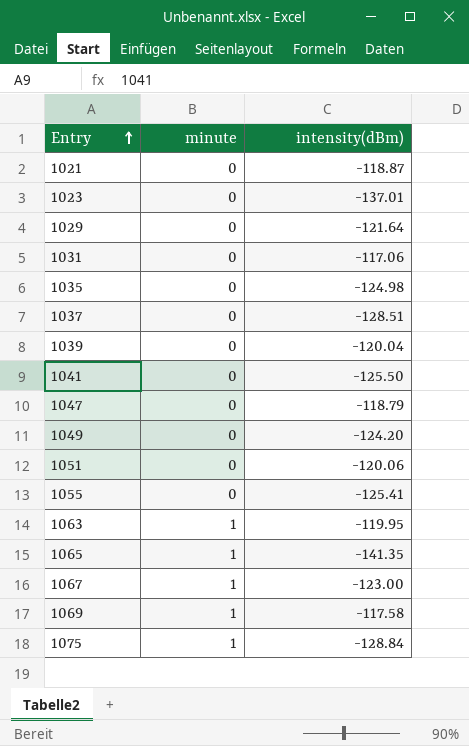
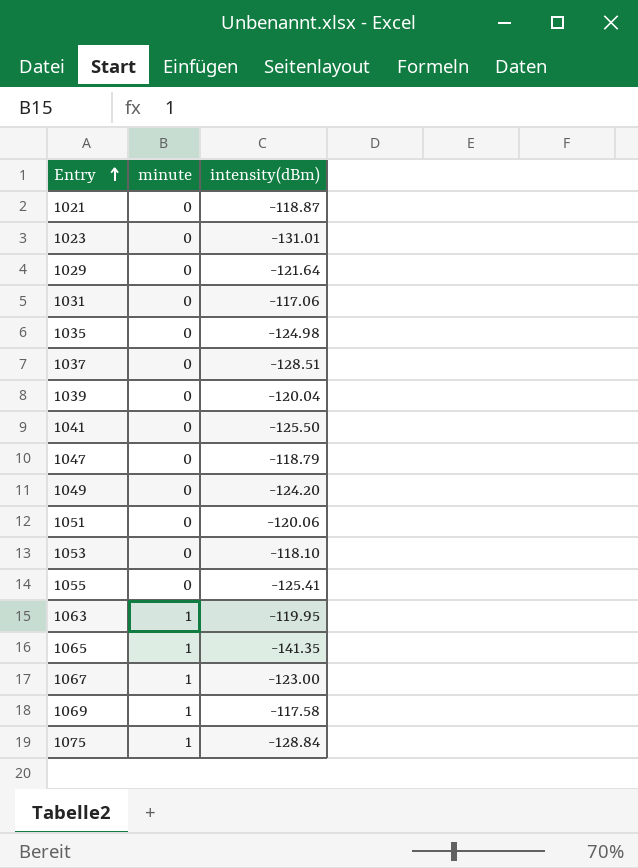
1023 | intensity(dBm): -137.01 -> -131.01
row 1053: none -> 0 | -118.10

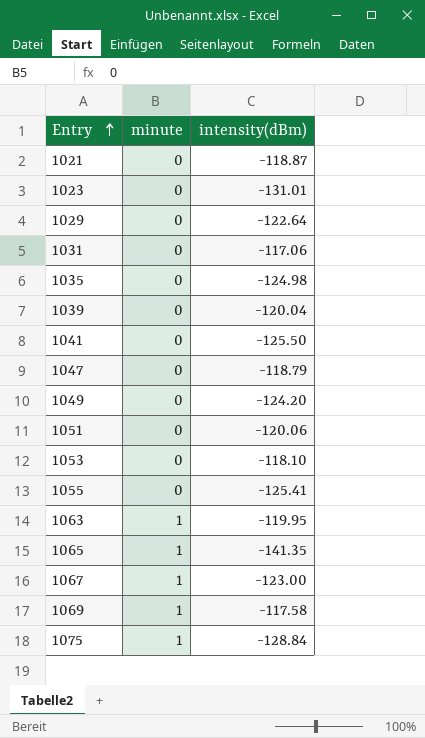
row 1037: 0 | -128.51 -> none
1029 | intensity(dBm): -121.64 -> -122.64

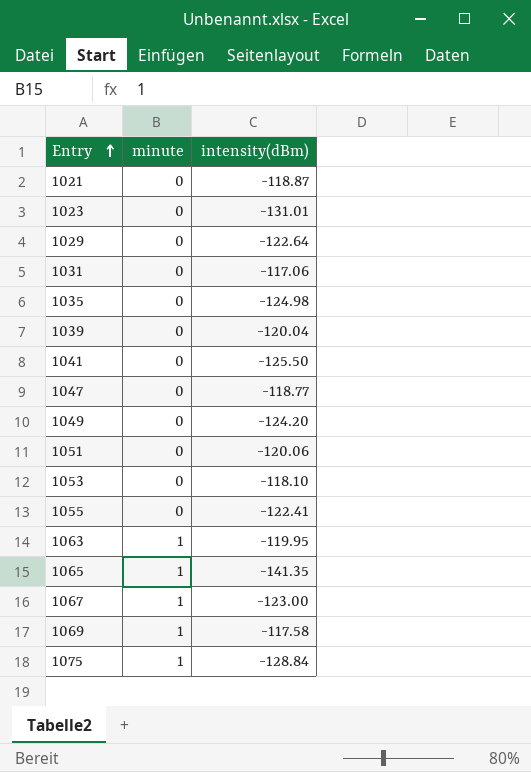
1047 | intensity(dBm): -118.79 -> -118.77
1055 | intensity(dBm): -125.41 -> -122.41

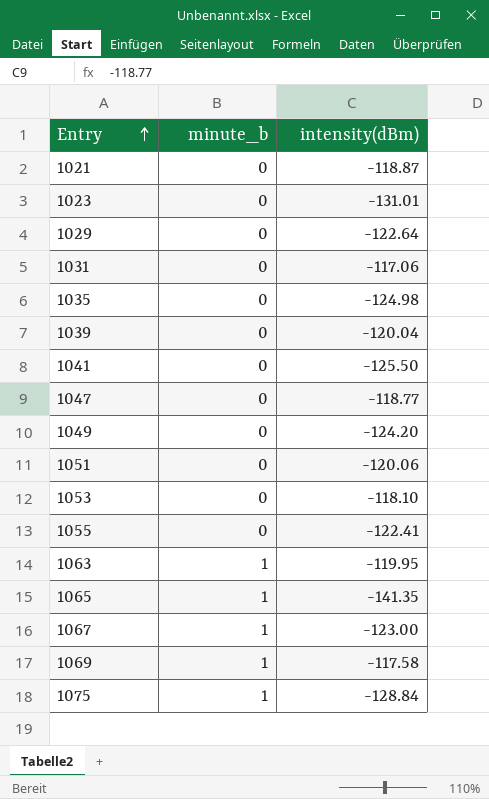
column name: minute -> minute_b

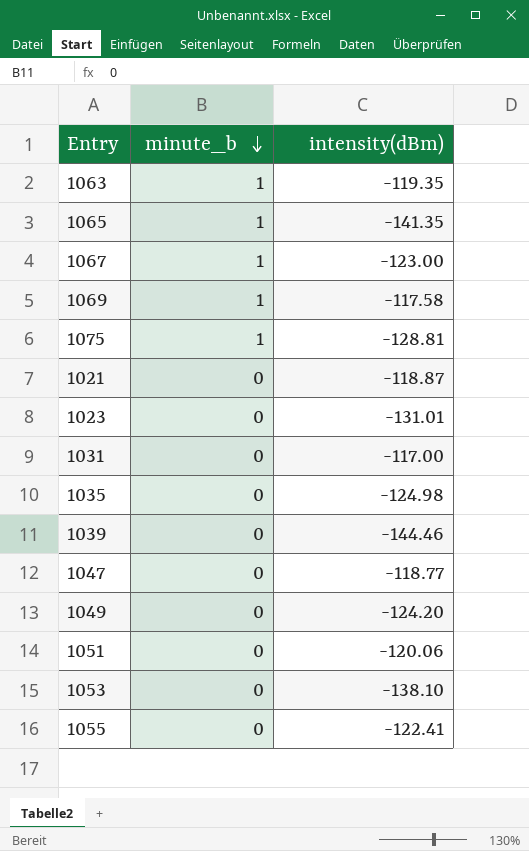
row order: Entry ascending -> minute_b descending
row 1029: 0 | -122.64 -> none
row 1041: 0 | -125.50 -> none
1063 | intensity(dBm): -119.95 -> -119.35
1075 | intensity(dBm): -128.84 -> -128.81
1031 | intensity(dBm): -117.06 -> -117.00
1039 | intensity(dBm): -120.04 -> -144.46
1053 | intensity(dBm): -118.10 -> -138.10

